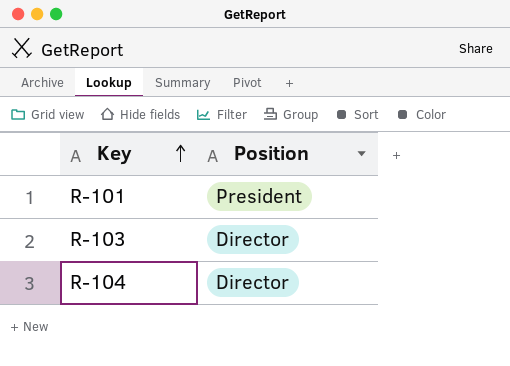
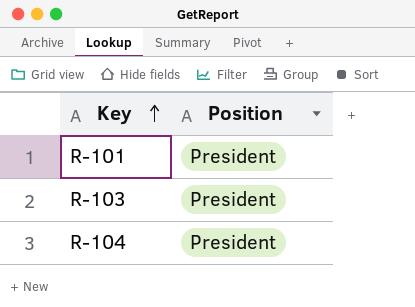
R-103 | Position: Director -> President
R-104 | Position: Director -> President

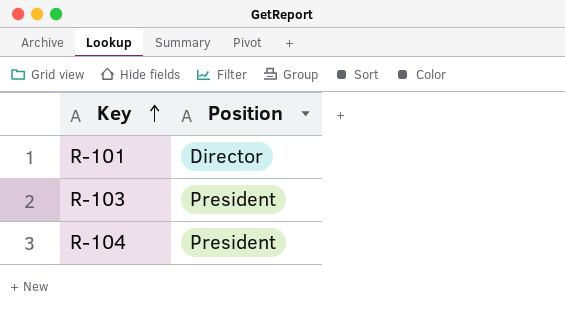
R-101 | Position: President -> Director

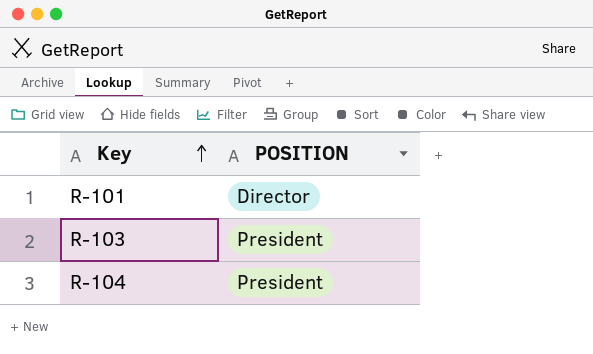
column name: Position -> POSITION

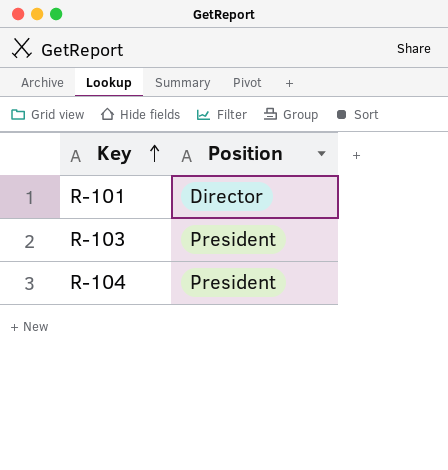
column name: POSITION -> Position

